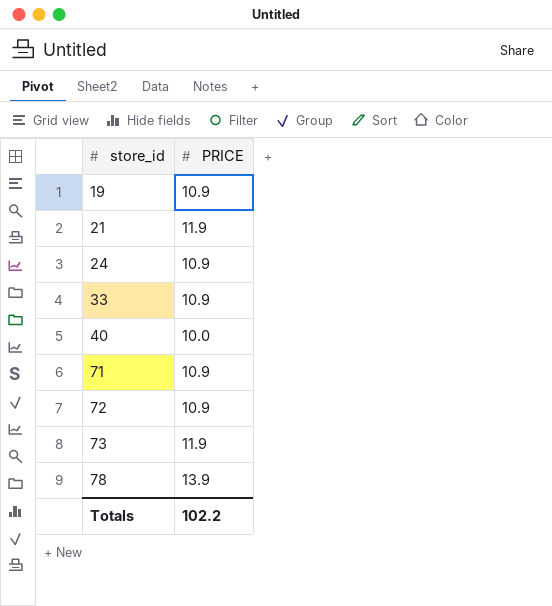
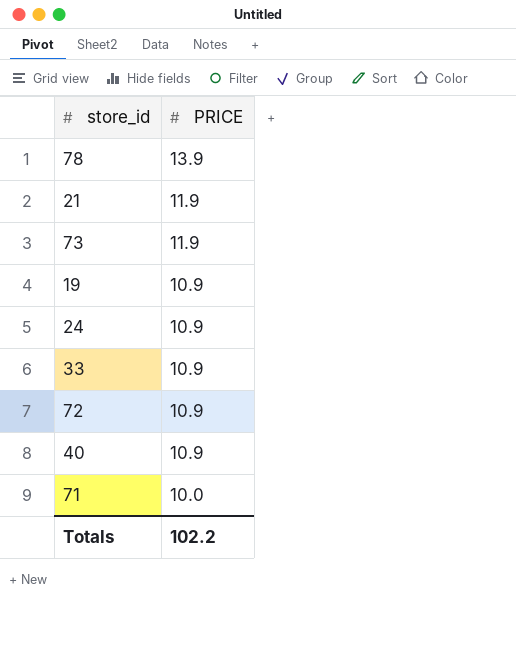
row order: store_id ascending -> PRICE descending
40 | PRICE: 10.0 -> 10.9
71 | PRICE: 10.9 -> 10.0

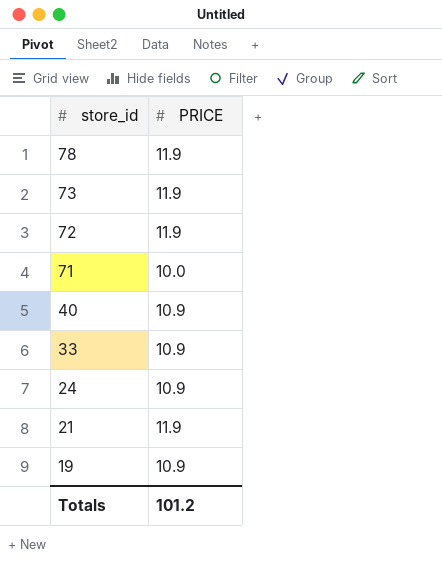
row order: PRICE descending -> store_id descending
78 | PRICE: 13.9 -> 11.9
72 | PRICE: 10.9 -> 11.9
Totals | PRICE: 102.2 -> 101.2

